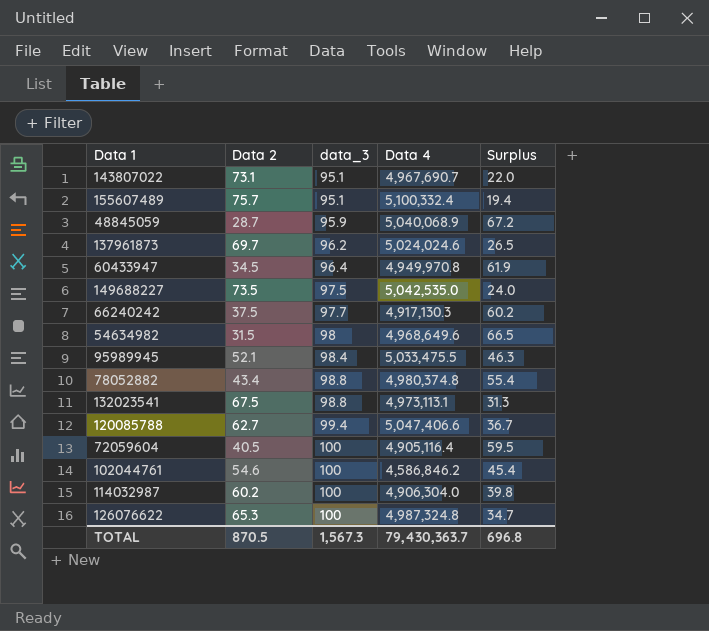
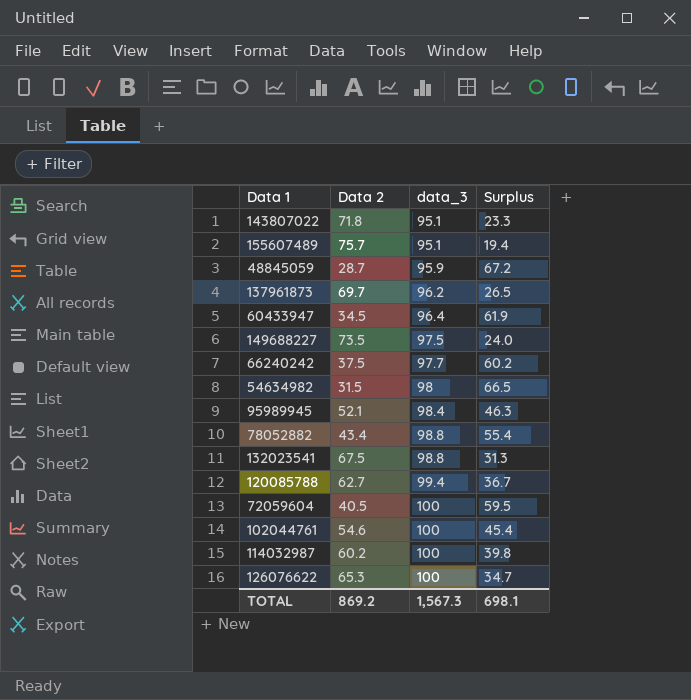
column Data 4 | position: 4 -> none
143807022 | Data 2: 73.1 -> 71.8
143807022 | Surplus: 22.0 -> 23.3
TOTAL | Data 2: 870.5 -> 869.2
TOTAL | Surplus: 696.8 -> 698.1

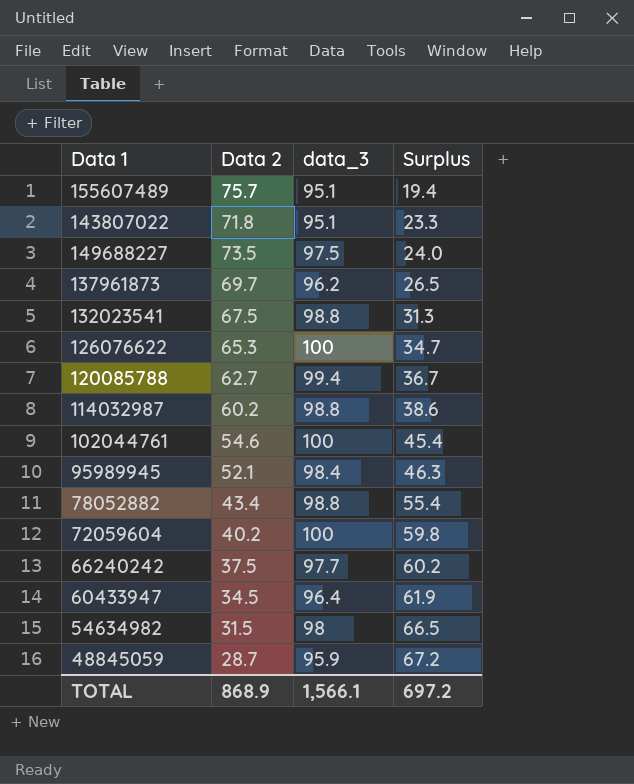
row order: data_3 ascending -> Surplus ascending
114032987 | data_3: 100 -> 98.8
114032987 | Surplus: 39.8 -> 38.6
72059604 | Data 2: 40.5 -> 40.2
72059604 | Surplus: 59.5 -> 59.8
TOTAL | Data 2: 869.2 -> 868.9
TOTAL | data_3: 1,567.3 -> 1,566.1
TOTAL | Surplus: 698.1 -> 697.2

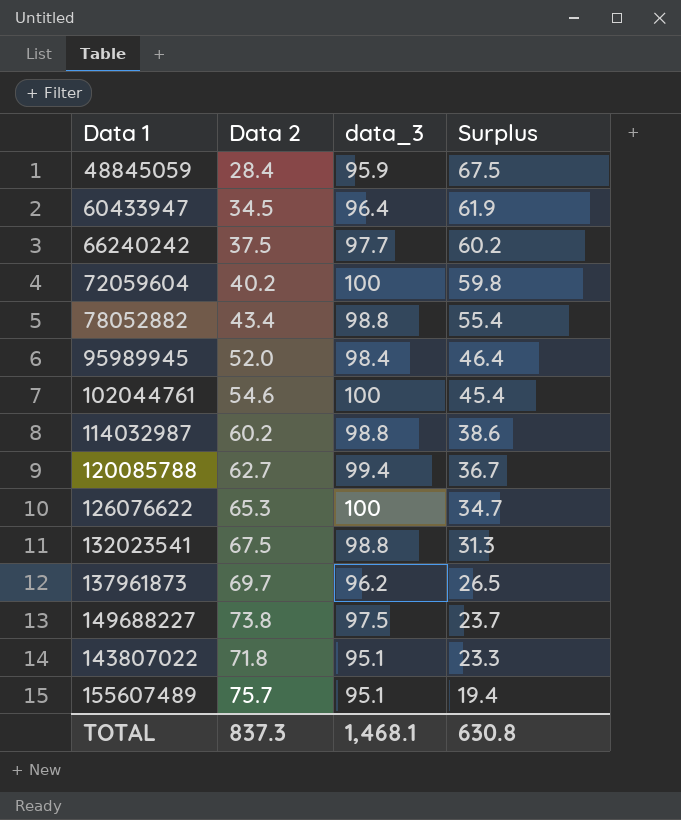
row order: Surplus ascending -> Surplus descending
row 54634982: 31.5 | 98 | 66.5 -> none
48845059 | Data 2: 28.7 -> 28.4
48845059 | Surplus: 67.2 -> 67.5
95989945 | Data 2: 52.1 -> 52.0
95989945 | Surplus: 46.3 -> 46.4
149688227 | Data 2: 73.5 -> 73.8
149688227 | Surplus: 24.0 -> 23.7
TOTAL | Data 2: 868.9 -> 837.3
TOTAL | data_3: 1,566.1 -> 1,468.1
TOTAL | Surplus: 697.2 -> 630.8

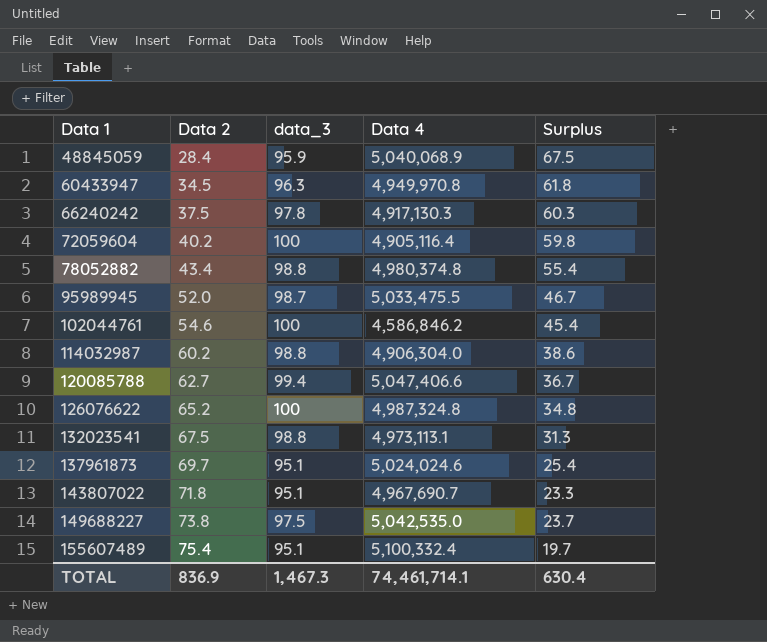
row order: Surplus descending -> Data 1 ascending
column Data 4 | position: none -> 4
60433947 | data_3: 96.4 -> 96.3
60433947 | Surplus: 61.9 -> 61.8
66240242 | data_3: 97.7 -> 97.8
66240242 | Surplus: 60.2 -> 60.3
95989945 | data_3: 98.4 -> 98.7
95989945 | Surplus: 46.4 -> 46.7
126076622 | Data 2: 65.3 -> 65.2
126076622 | Surplus: 34.7 -> 34.8
137961873 | data_3: 96.2 -> 95.1
137961873 | Surplus: 26.5 -> 25.4
155607489 | Data 2: 75.7 -> 75.4
155607489 | Surplus: 19.4 -> 19.7
TOTAL | Data 2: 837.3 -> 836.9
TOTAL | data_3: 1,468.1 -> 1,467.3
TOTAL | Surplus: 630.8 -> 630.4

